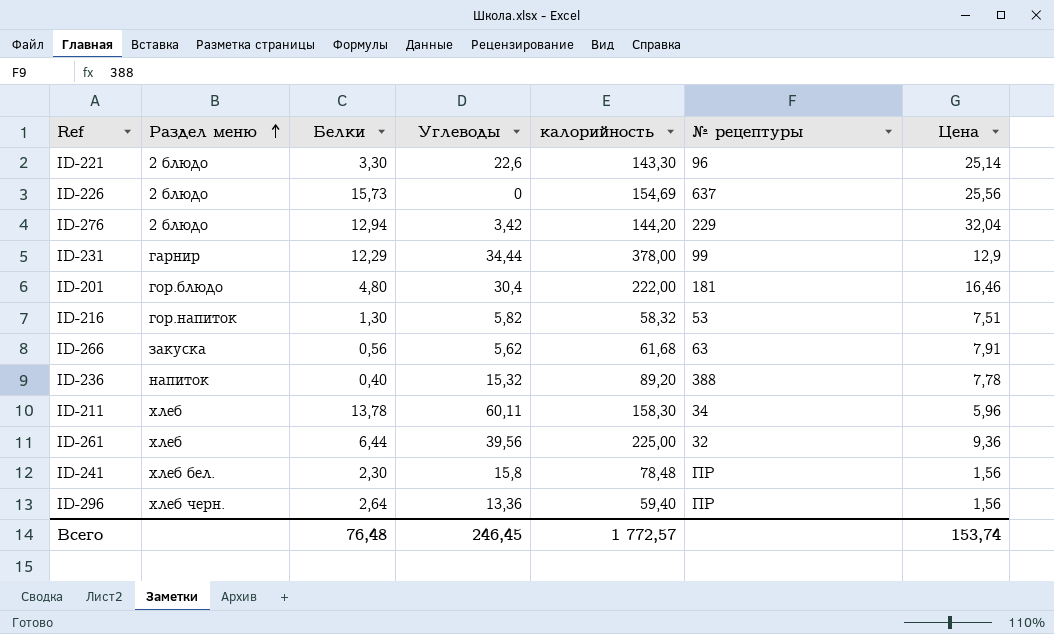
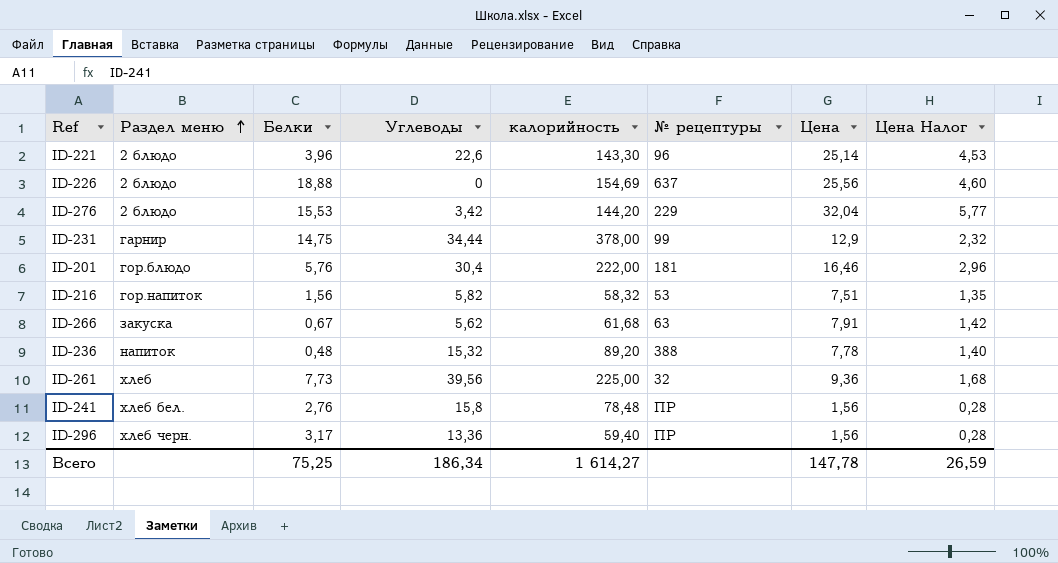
column Цена Налог | formula: none -> [Цена] * 0,18
row ID-211: хлеб | 13,78 | 60,11 | 158,30 | 34 | 5,96 -> none
ID-221 | Белки: 3,30 -> 3,96
ID-226 | Белки: 15,73 -> 18,88
ID-276 | Белки: 12,94 -> 15,53
ID-231 | Белки: 12,29 -> 14,75
ID-201 | Белки: 4,80 -> 5,76
ID-216 | Белки: 1,30 -> 1,56
ID-266 | Белки: 0,56 -> 0,67
ID-236 | Белки: 0,40 -> 0,48
ID-261 | Белки: 6,44 -> 7,73
ID-241 | Белки: 2,30 -> 2,76
ID-296 | Белки: 2,64 -> 3,17
Всего | Белки: 76,48 -> 75,25
Всего | Углеводы: 246,45 -> 186,34
Всего | калорийность: 1 772,57 -> 1 614,27
Всего | Цена: 153,74 -> 147,78

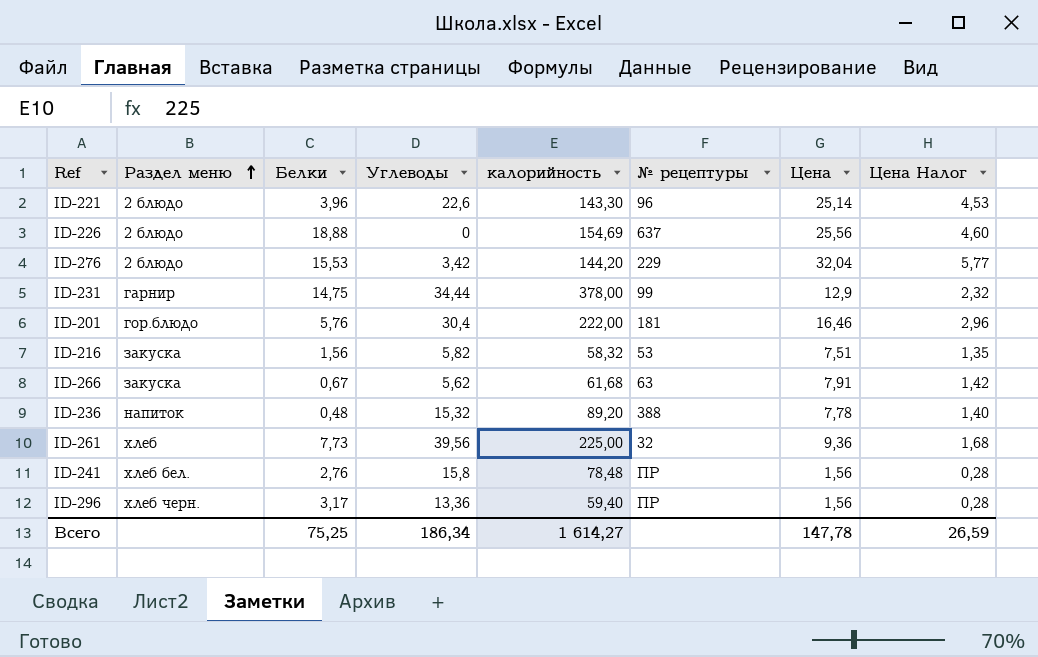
ID-216 | Раздел меню: гор.напиток -> закуска

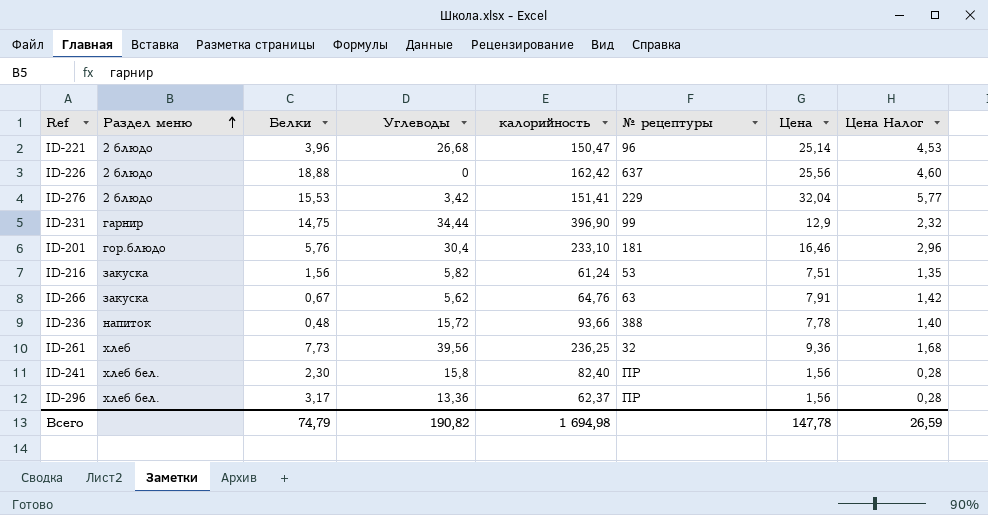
ID-221 | Углеводы: 22,6 -> 26,68
ID-221 | калорийность: 143,30 -> 150,47
ID-226 | калорийность: 154,69 -> 162,42
ID-276 | калорийность: 144,20 -> 151,41
ID-231 | калорийность: 378,00 -> 396,90
ID-201 | калорийность: 222,00 -> 233,10
ID-216 | калорийность: 58,32 -> 61,24
ID-266 | калорийность: 61,68 -> 64,76
ID-236 | Углеводы: 15,32 -> 15,72
ID-236 | калорийность: 89,20 -> 93,66
ID-261 | калорийность: 225,00 -> 236,25
ID-241 | Белки: 2,76 -> 2,30
ID-241 | калорийность: 78,48 -> 82,40
ID-296 | Раздел меню: хлеб черн. -> хлеб бел.
ID-296 | калорийность: 59,40 -> 62,37
Всего | Белки: 75,25 -> 74,79
Всего | Углеводы: 186,34 -> 190,82
Всего | калорийность: 1 614,27 -> 1 694,98

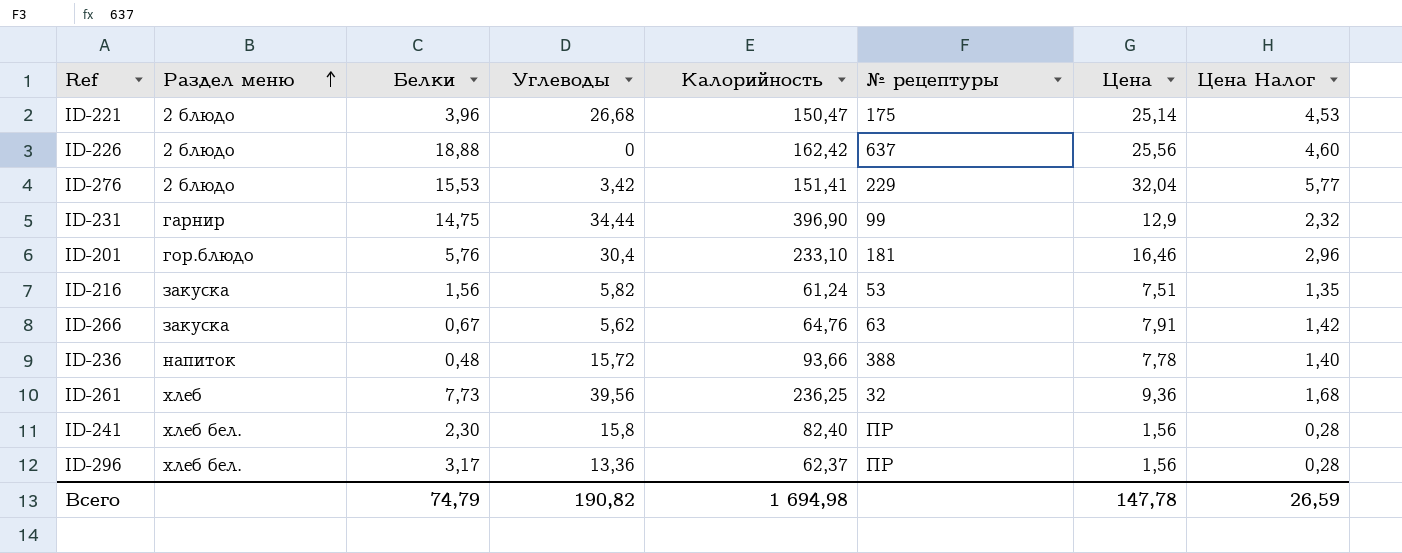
column name: калорийность -> Калорийность
ID-221 | № рецептуры: 96 -> 175

